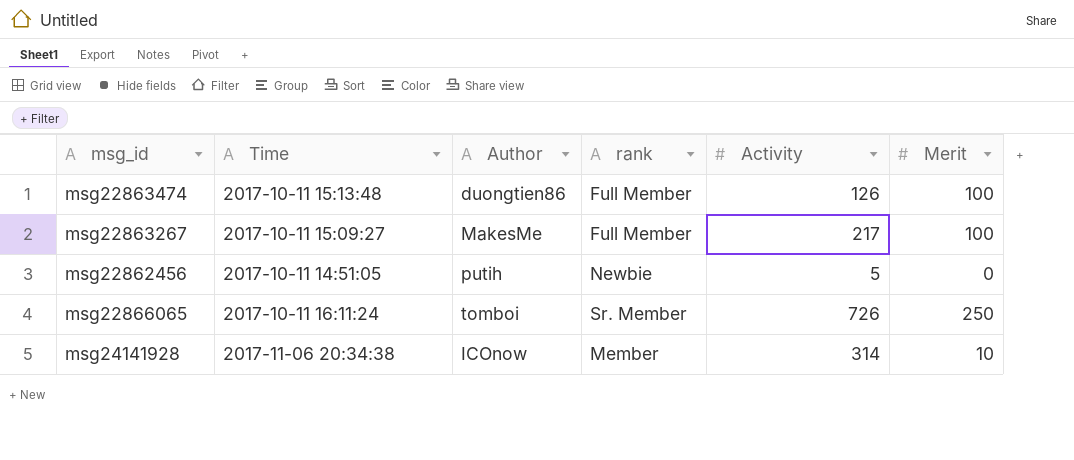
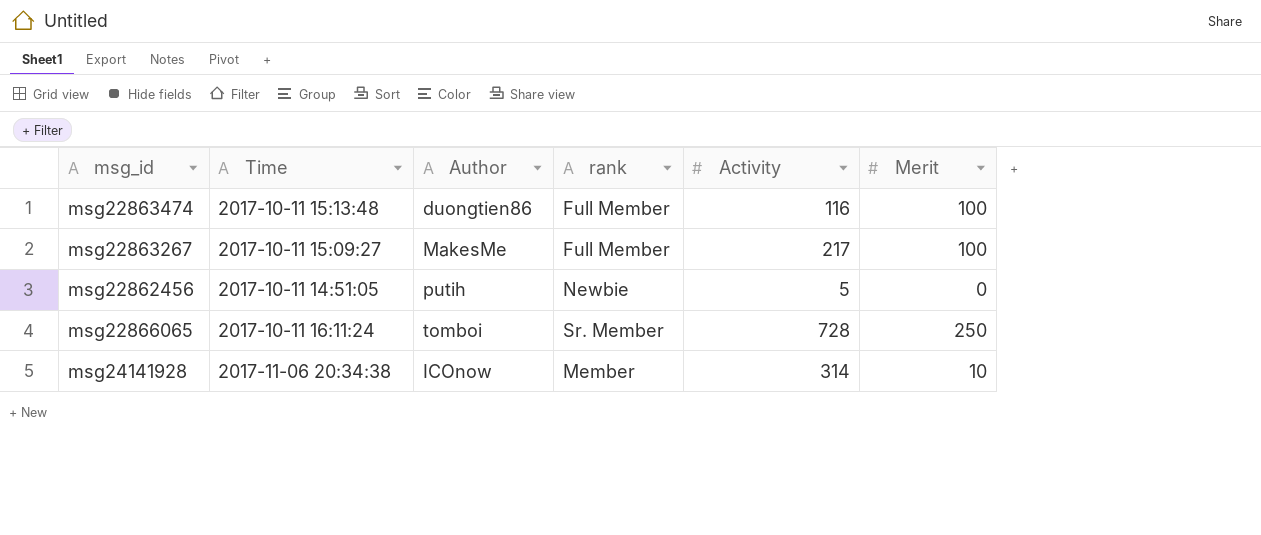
msg22863474 | Activity: 126 -> 116
msg22866065 | Activity: 726 -> 728

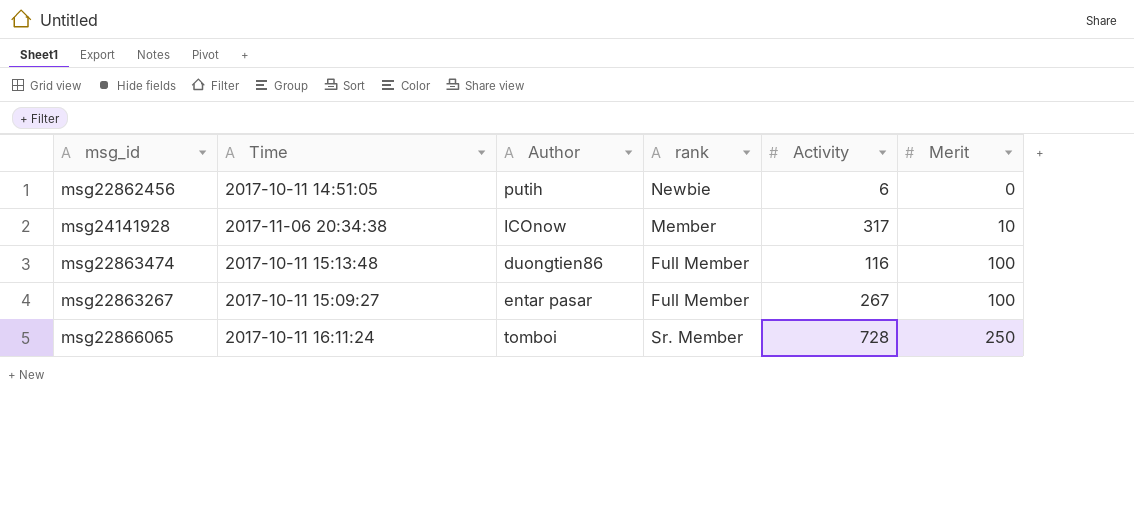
row order: none -> Merit ascending
msg22862456 | Activity: 5 -> 6
msg24141928 | Activity: 314 -> 317
msg22863267 | Author: MakesMe -> entar pasar
msg22863267 | Activity: 217 -> 267

